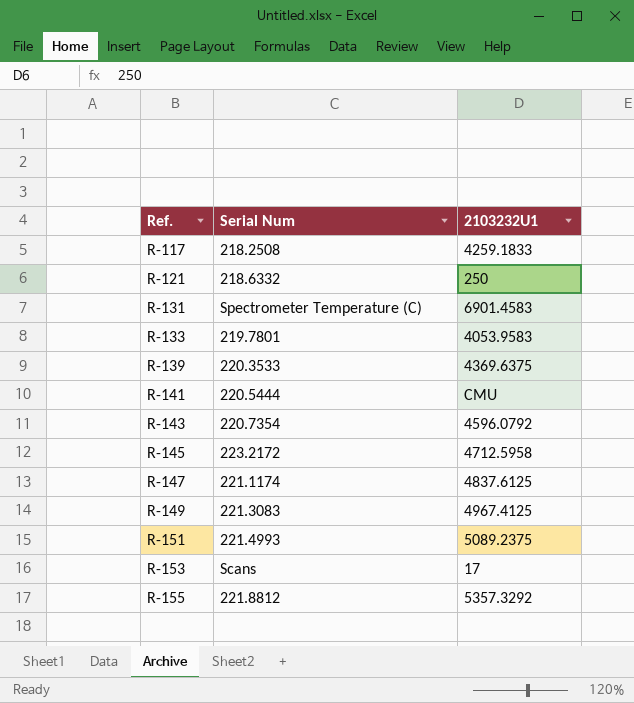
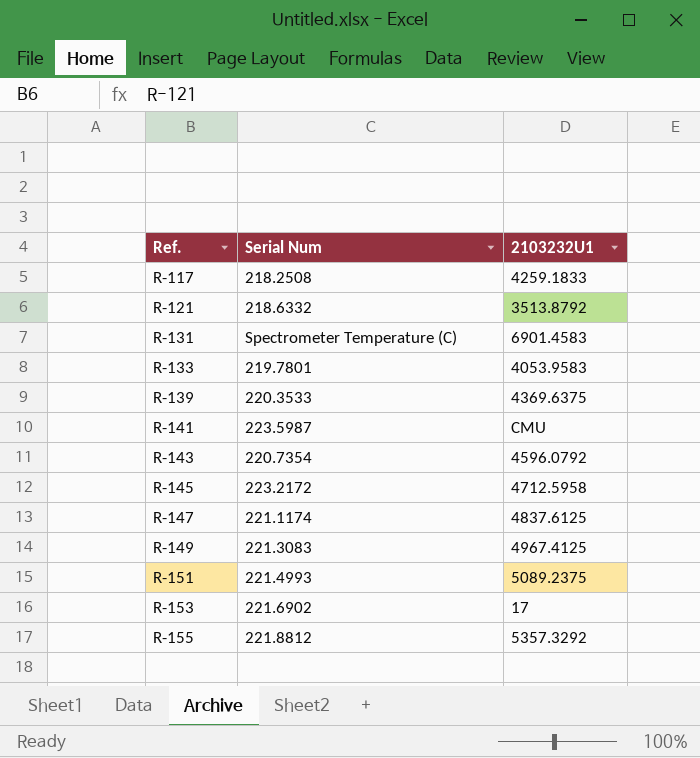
R-121 | 2103232U1: 250 -> 3513.8792
R-141 | Serial Num: 220.5444 -> 223.5987
R-153 | Serial Num: Scans -> 221.6902

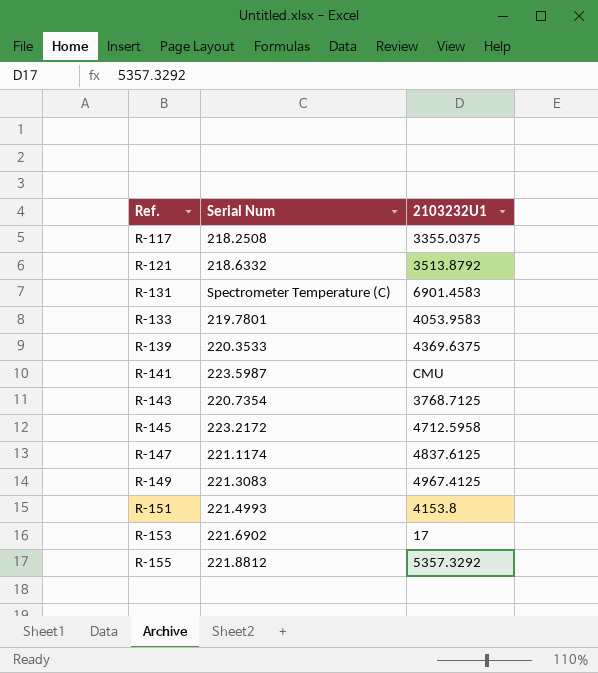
R-117 | 2103232U1: 4259.1833 -> 3355.0375
R-143 | 2103232U1: 4596.0792 -> 3768.7125
R-151 | 2103232U1: 5089.2375 -> 4153.8

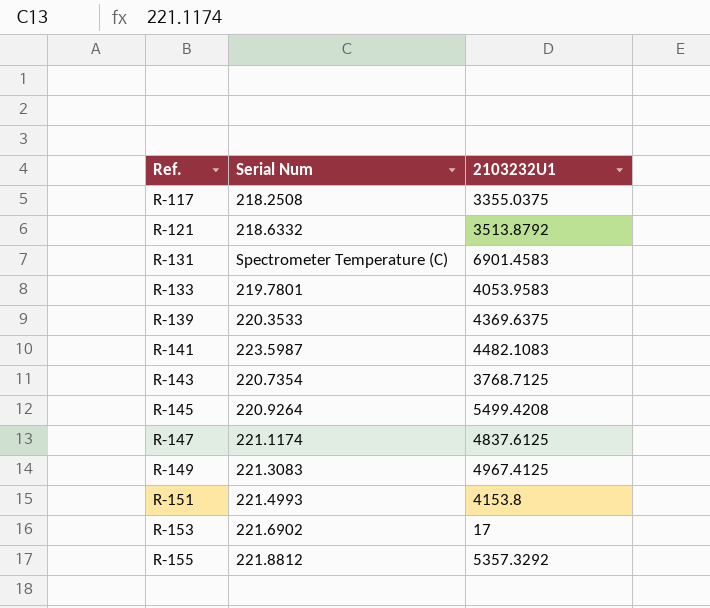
R-141 | 2103232U1: CMU -> 4482.1083
R-145 | Serial Num: 223.2172 -> 220.9264
R-145 | 2103232U1: 4712.5958 -> 5499.4208

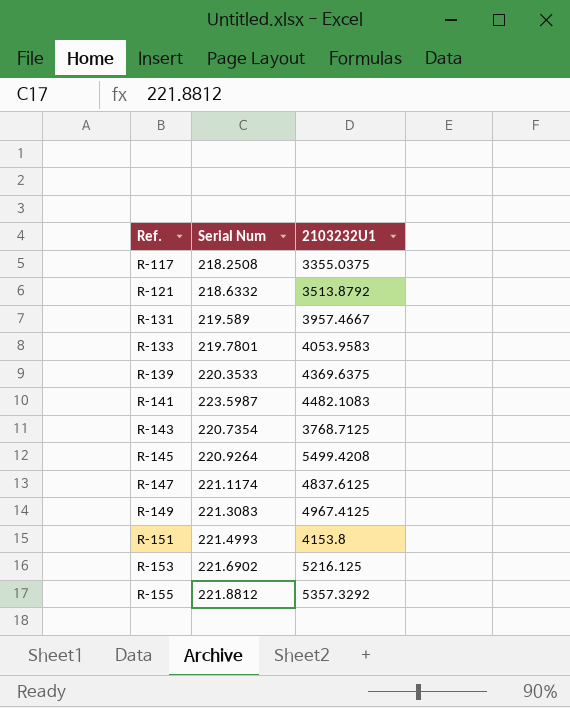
R-131 | Serial Num: Spectrometer Temperature (C) -> 219.589
R-131 | 2103232U1: 6901.4583 -> 3957.4667
R-153 | 2103232U1: 17 -> 5216.125

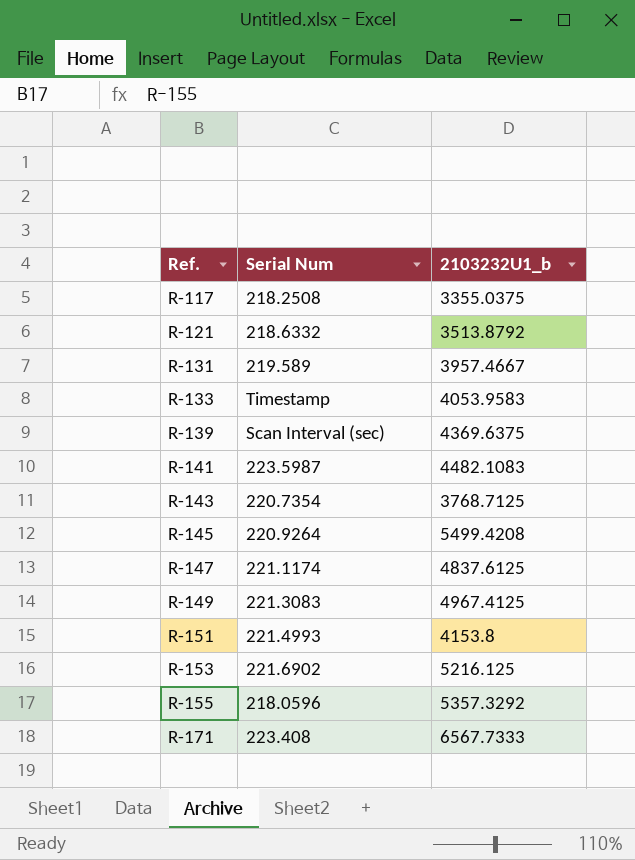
column name: 2103232U1 -> 2103232U1_b
R-133 | Serial Num: 219.7801 -> Timestamp
R-139 | Serial Num: 220.3533 -> Scan Interval (sec)
R-155 | Serial Num: 221.8812 -> 218.0596
row R-171: none -> 223.408 | 6567.7333

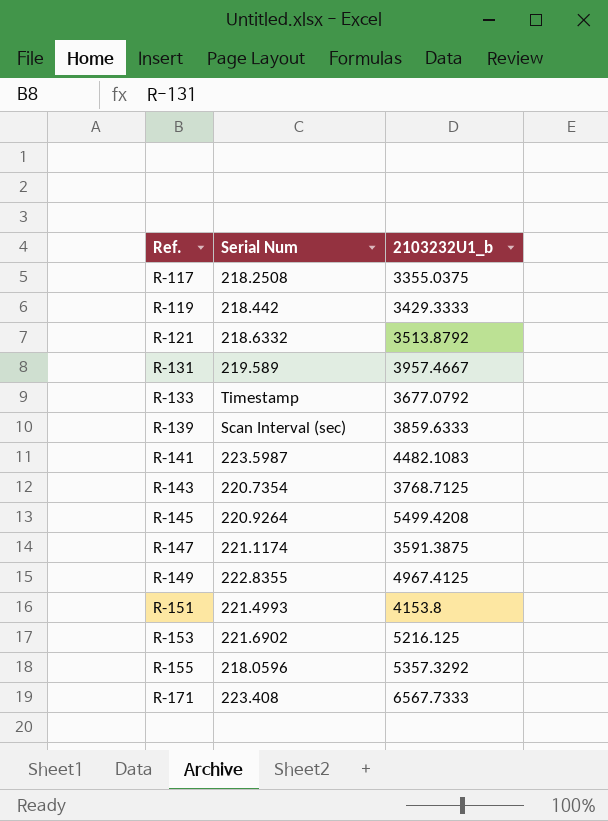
row R-119: none -> 218.442 | 3429.3333
R-133 | 2103232U1_b: 4053.9583 -> 3677.0792
R-139 | 2103232U1_b: 4369.6375 -> 3859.6333
R-147 | 2103232U1_b: 4837.6125 -> 3591.3875
R-149 | Serial Num: 221.3083 -> 222.8355

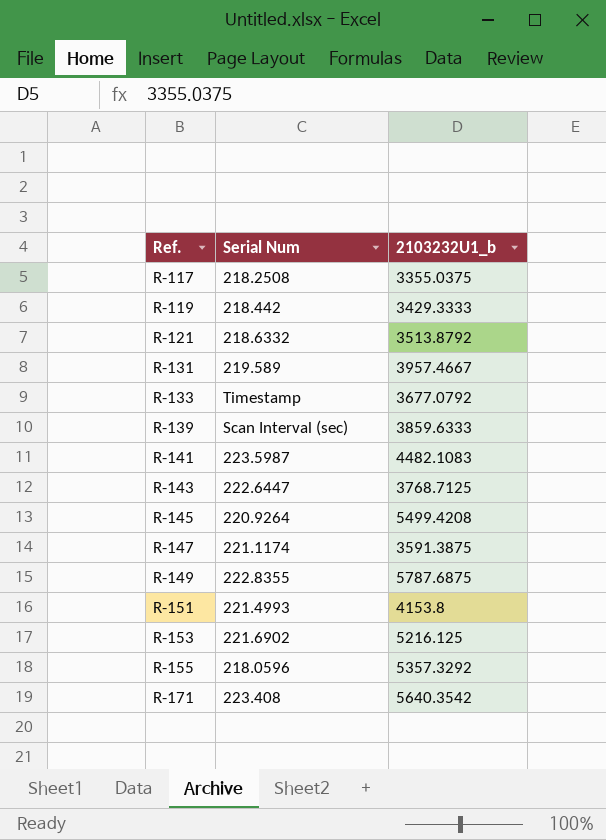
R-143 | Serial Num: 220.7354 -> 222.6447
R-149 | 2103232U1_b: 4967.4125 -> 5787.6875
R-171 | 2103232U1_b: 6567.7333 -> 5640.3542

